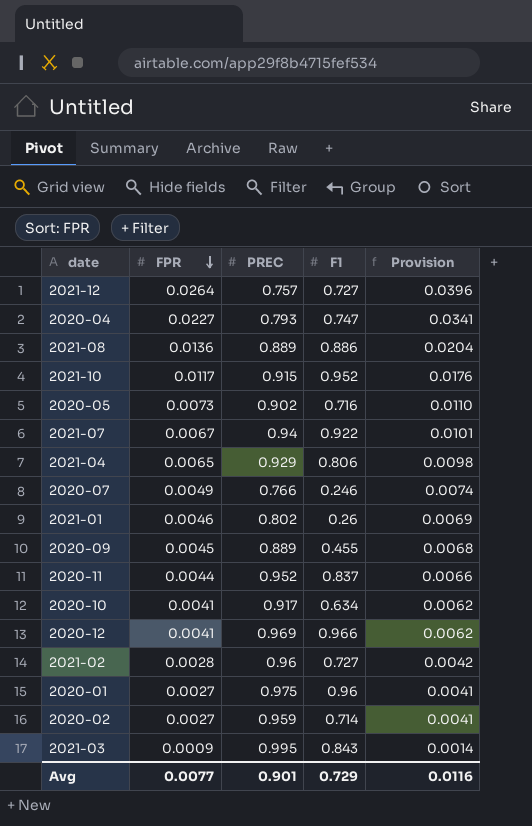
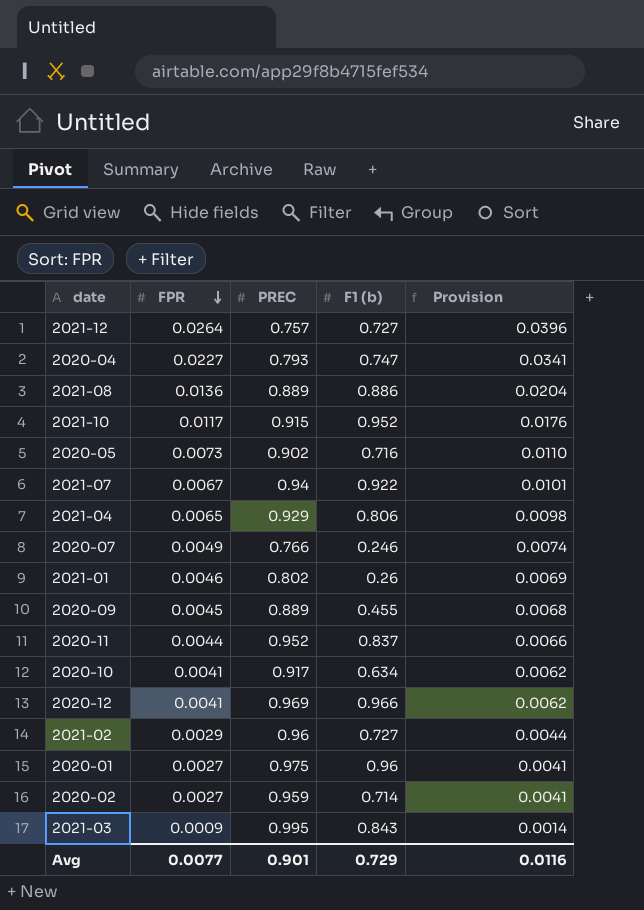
column name: F1 -> F1 (b)
2021-02 | FPR: 0.0028 -> 0.0029
2021-02 | Provision: 0.0042 -> 0.0044

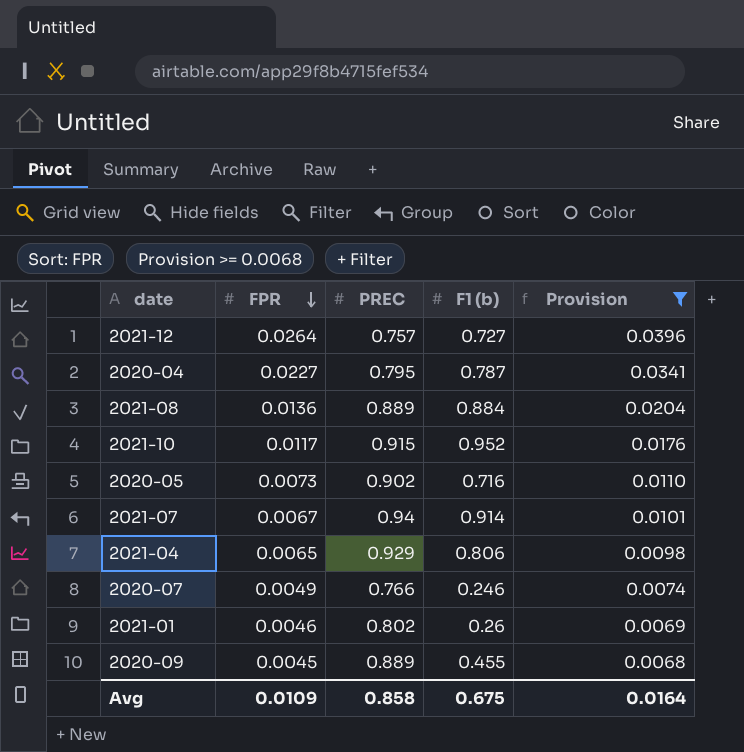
filter: none -> Provision >= 0.0068
2020-04 | PREC: 0.793 -> 0.795
2020-04 | F1 (b): 0.747 -> 0.787
2021-08 | F1 (b): 0.886 -> 0.884
2021-07 | F1 (b): 0.922 -> 0.914
Avg | FPR: 0.0077 -> 0.0109
Avg | PREC: 0.901 -> 0.858
Avg | F1 (b): 0.729 -> 0.675
Avg | Provision: 0.0116 -> 0.0164

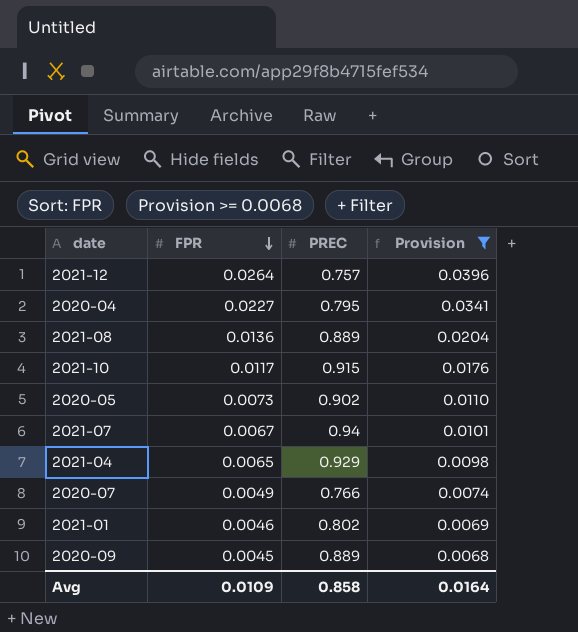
column F1 (b) | position: 4 -> none

